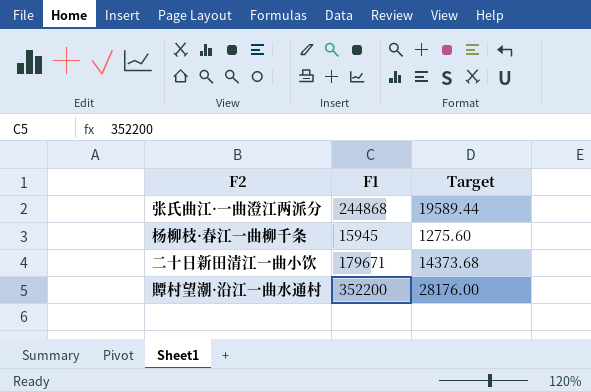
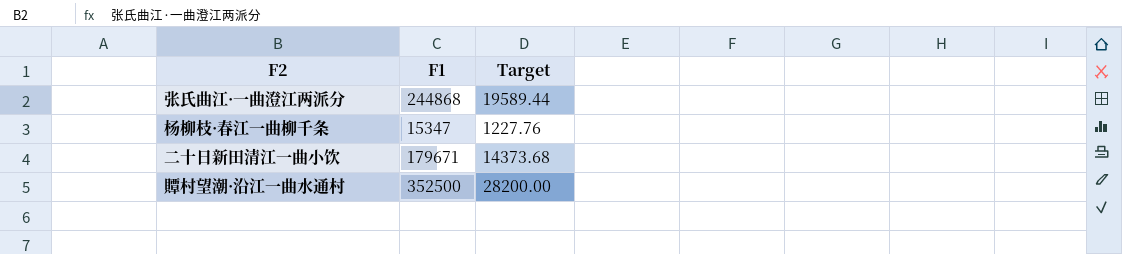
杨柳枝·春江一曲柳千条 | F1: 15945 -> 15347
杨柳枝·春江一曲柳千条 | Target: 1275.60 -> 1227.76
贉村望潮·沿江一曲水通村 | F1: 352200 -> 352500
贉村望潮·沿江一曲水通村 | Target: 28176.00 -> 28200.00

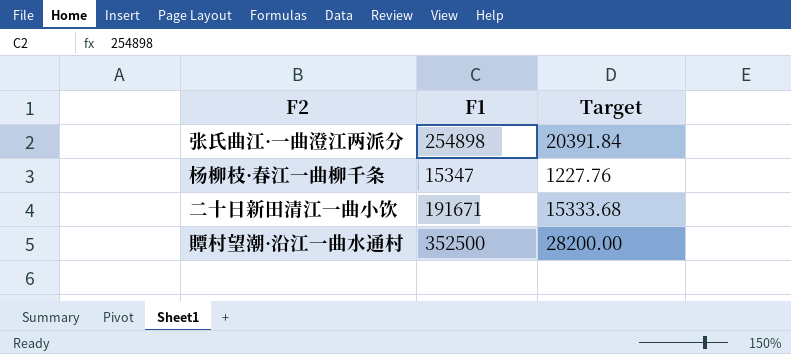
张氏曲江·一曲澄江两派分 | F1: 244868 -> 254898
张氏曲江·一曲澄江两派分 | Target: 19589.44 -> 20391.84
二十日新田清江一曲小饮 | F1: 179671 -> 191671
二十日新田清江一曲小饮 | Target: 14373.68 -> 15333.68

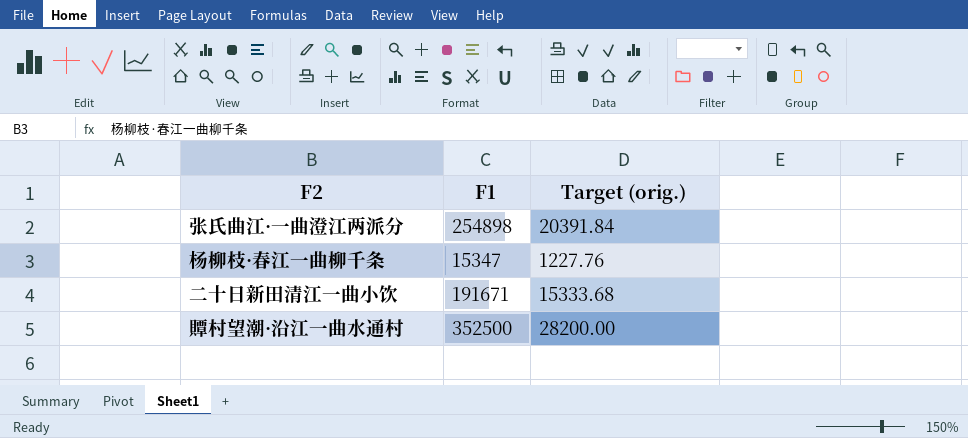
column name: Target -> Target (orig.)

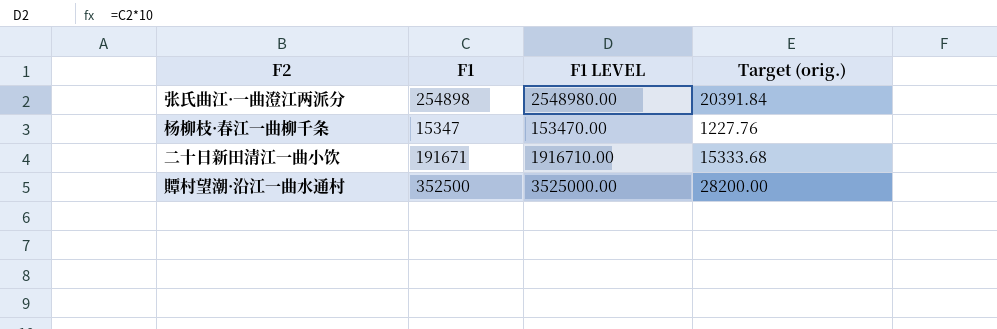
column F1 LEVEL | formula: none -> [F1] * 10

